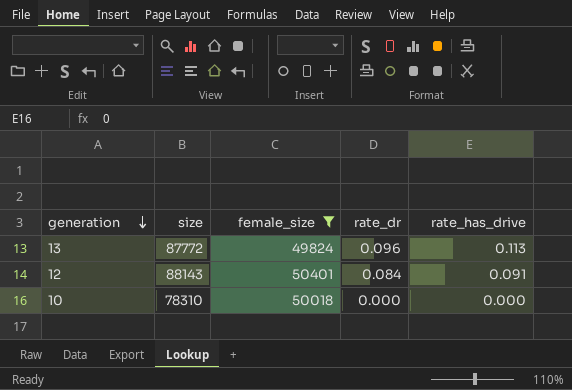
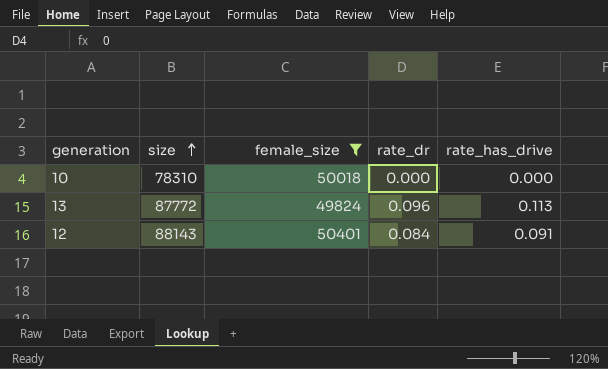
row order: generation descending -> size ascending

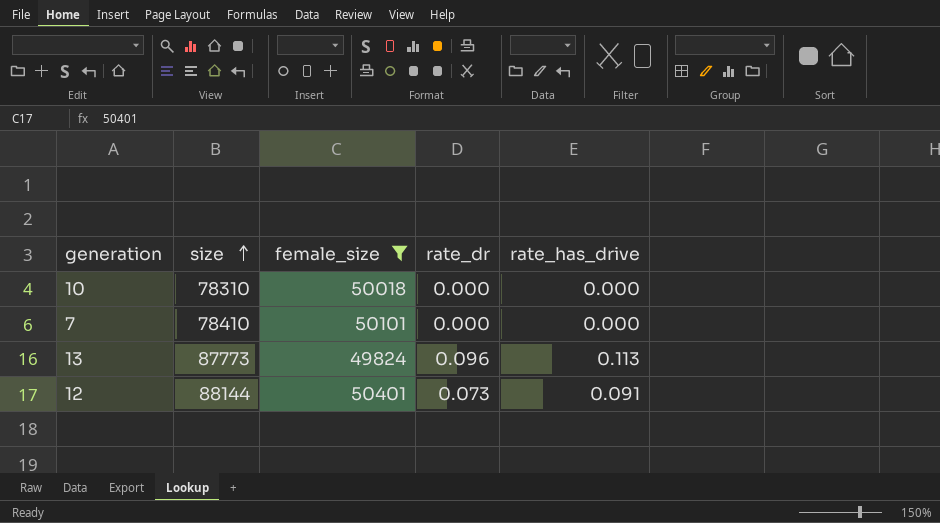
row 7: none -> 78410 | 50101 | 0.000 | 0.000
13 | size: 87772 -> 87773
12 | size: 88143 -> 88144
12 | rate_dr: 0.084 -> 0.073

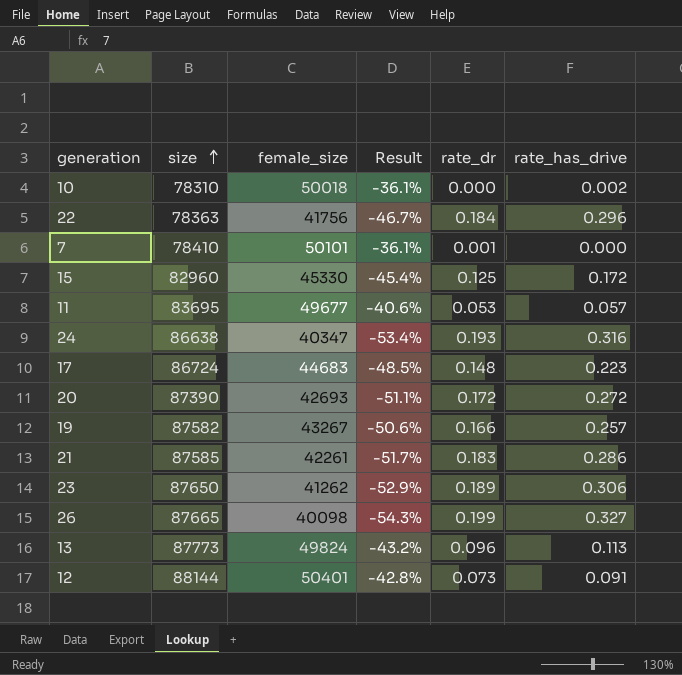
filter: female_size >= 49824 -> none
column Result | formula: none -> ([female_size] - [size]) / [size]
10 | rate_has_drive: 0.000 -> 0.002
7 | rate_dr: 0.000 -> 0.001

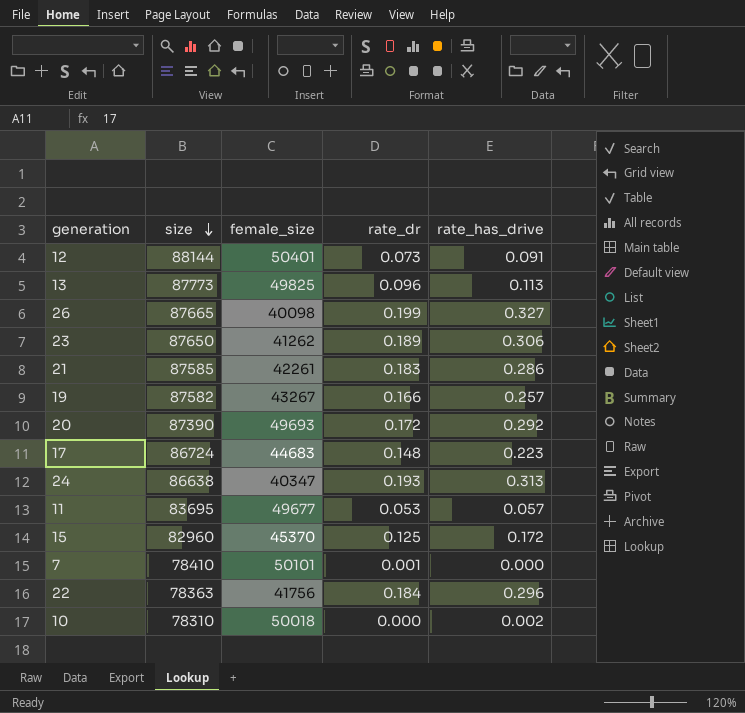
row order: size ascending -> size descending
column Result | formula: ([female_size] - [size]) / [size] -> none
13 | female_size: 49824 -> 49825
20 | female_size: 42693 -> 49693
20 | rate_has_drive: 0.272 -> 0.292
24 | rate_has_drive: 0.316 -> 0.313
15 | female_size: 45330 -> 45370

